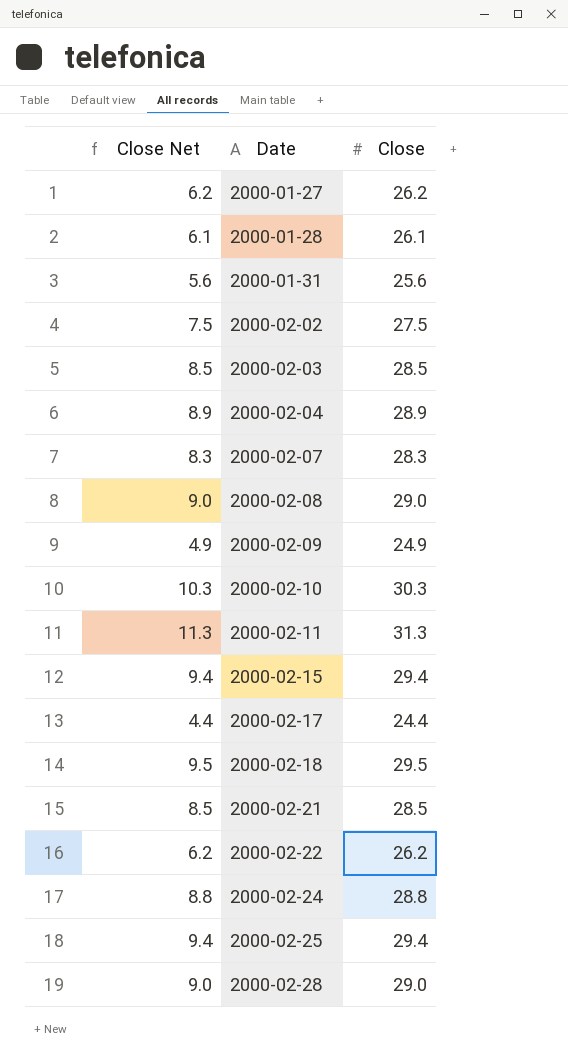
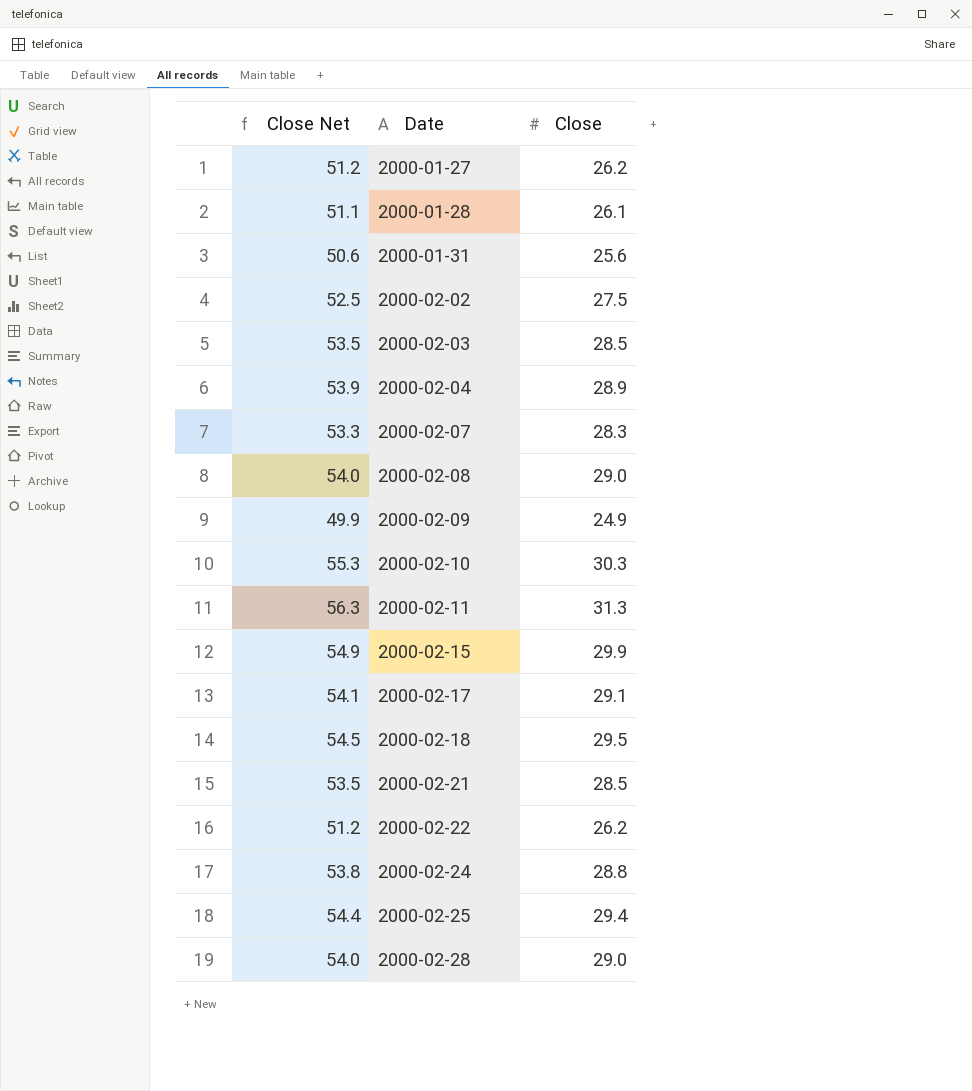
column Close Net | formula: [Close] - 20 -> [Close] + 25
2000-02-15 | Close: 29.4 -> 29.9
2000-02-17 | Close: 24.4 -> 29.1

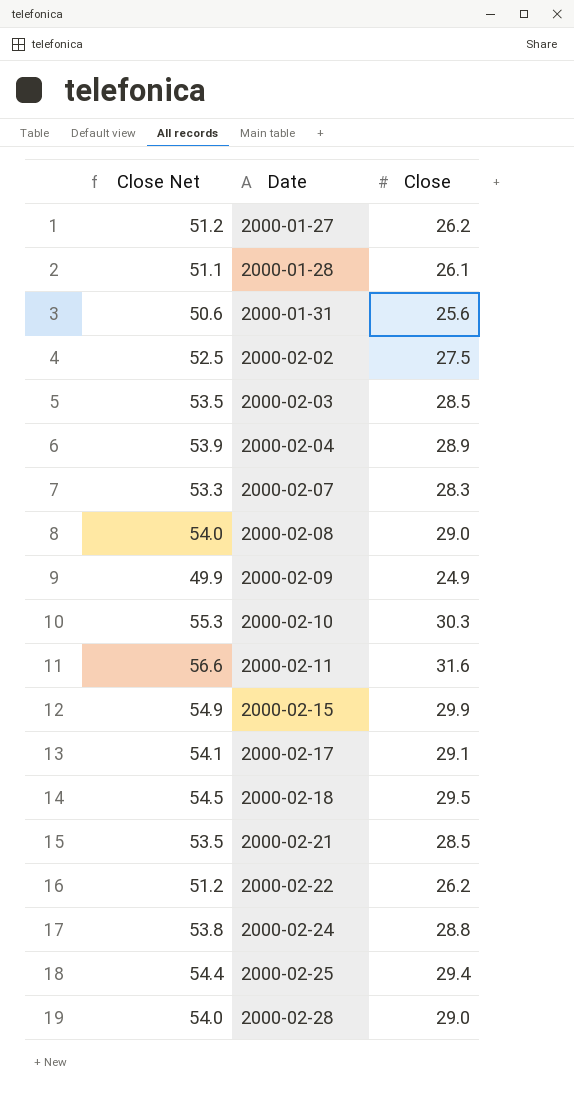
2000-02-11 | Close Net: 56.3 -> 56.6
2000-02-11 | Close: 31.3 -> 31.6

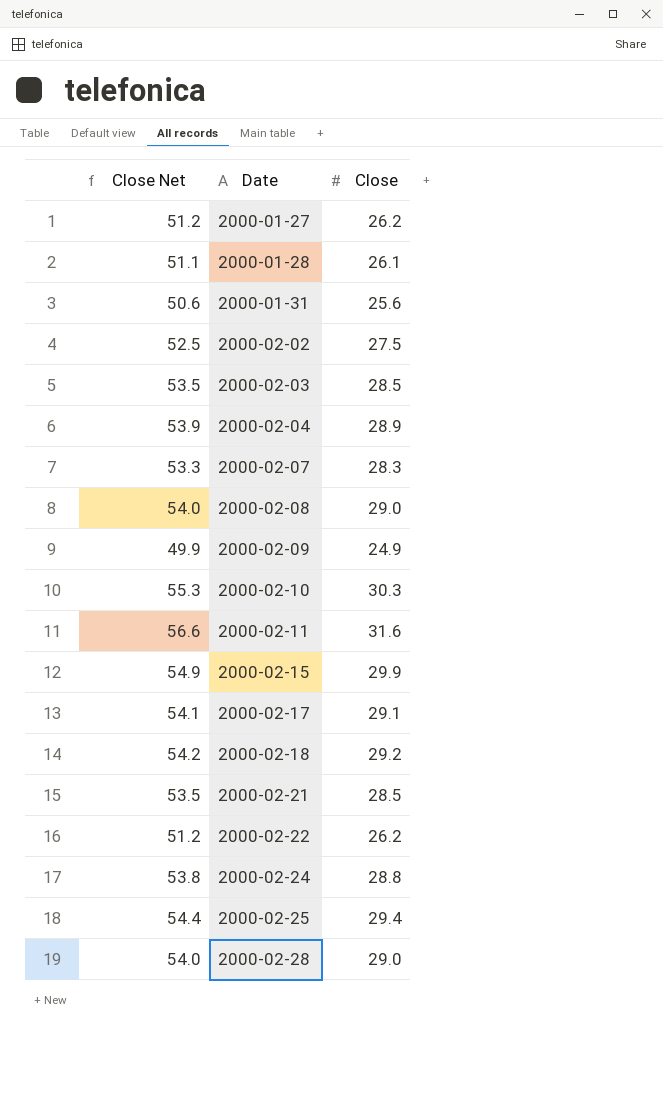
2000-02-18 | Close Net: 54.5 -> 54.2
2000-02-18 | Close: 29.5 -> 29.2

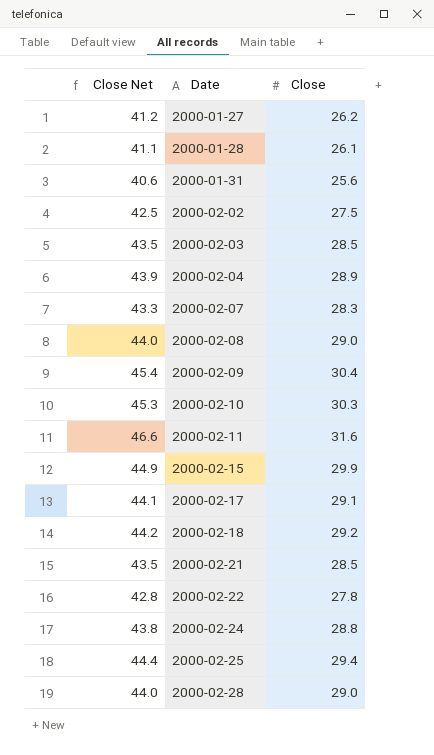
column Close Net | formula: [Close] + 25 -> [Close] + 15
2000-02-09 | Close: 24.9 -> 30.4
2000-02-22 | Close: 26.2 -> 27.8

